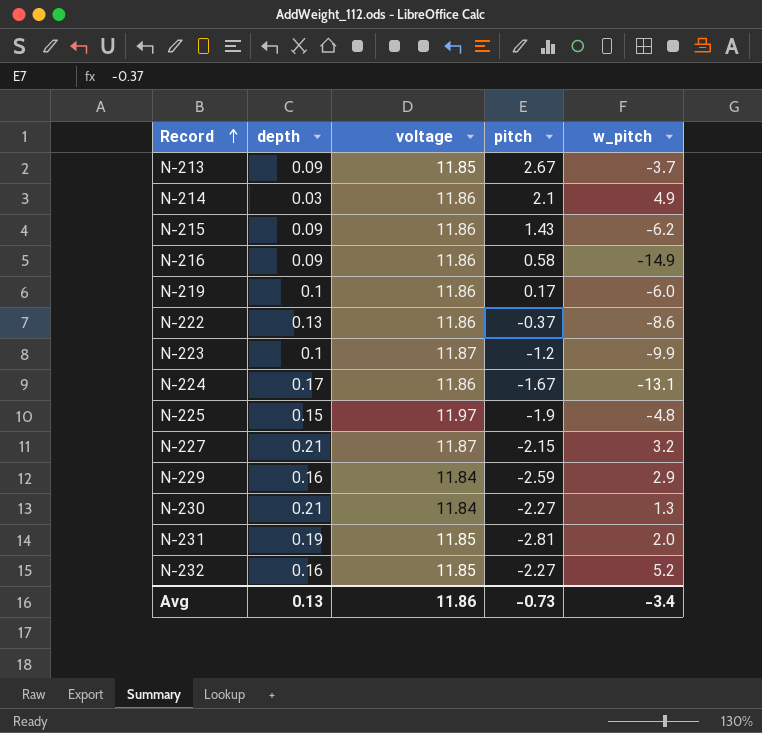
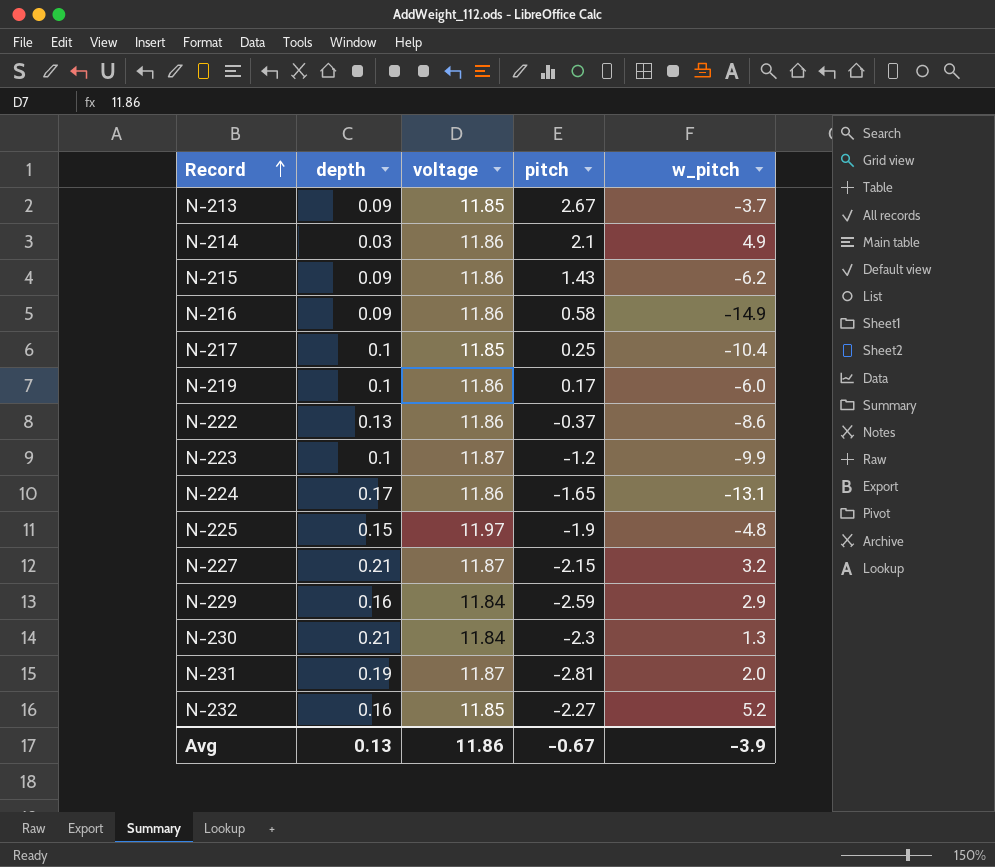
row N-217: none -> 0.1 | 11.85 | 0.25 | -10.4
N-224 | pitch: -1.67 -> -1.65
N-230 | pitch: -2.27 -> -2.3
N-231 | voltage: 11.85 -> 11.87
Avg | pitch: -0.73 -> -0.67
Avg | w_pitch: -3.4 -> -3.9

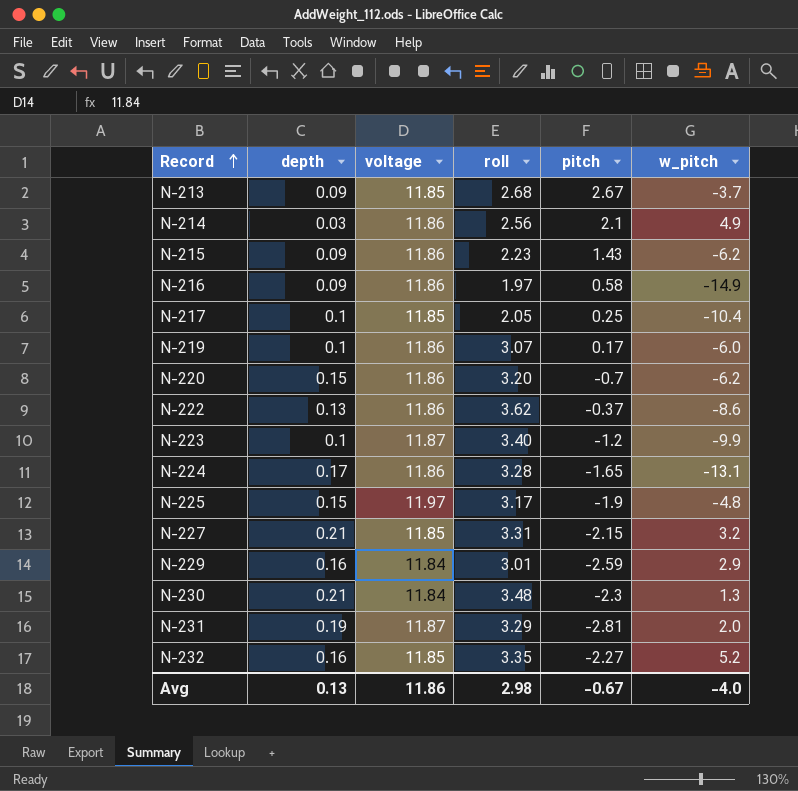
column roll | position: none -> 4
row N-220: none -> 0.15 | 11.86 | 3.20 | -0.7 | -6.2
N-227 | voltage: 11.87 -> 11.85
Avg | w_pitch: -3.9 -> -4.0

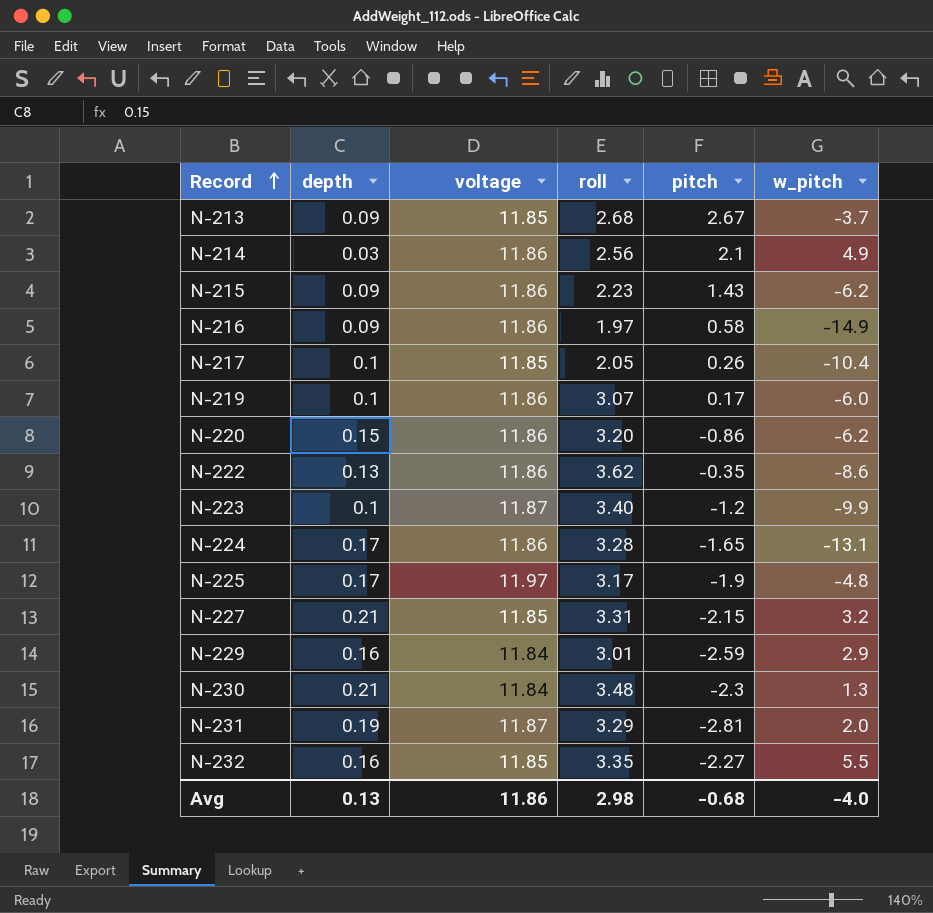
N-217 | pitch: 0.25 -> 0.26
N-220 | pitch: -0.7 -> -0.86
N-222 | pitch: -0.37 -> -0.35
N-225 | depth: 0.15 -> 0.17
N-232 | w_pitch: 5.2 -> 5.5
Avg | pitch: -0.67 -> -0.68

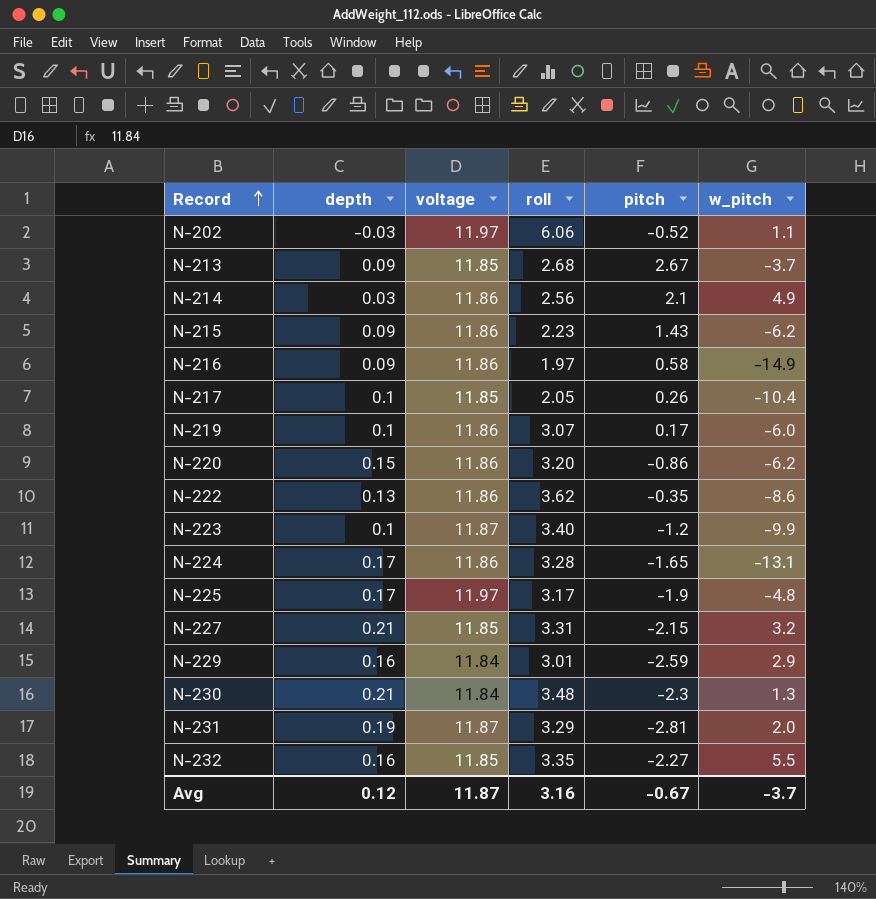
row N-202: none -> -0.03 | 11.97 | 6.06 | -0.52 | 1.1
Avg | depth: 0.13 -> 0.12
Avg | voltage: 11.86 -> 11.87
Avg | roll: 2.98 -> 3.16
Avg | pitch: -0.68 -> -0.67
Avg | w_pitch: -4.0 -> -3.7

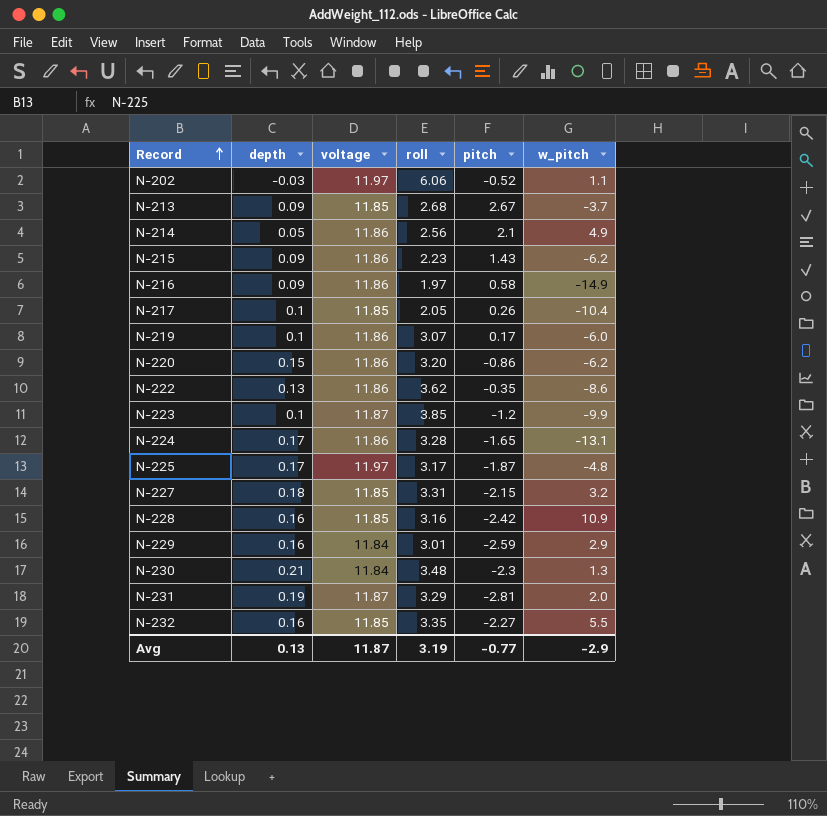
N-214 | depth: 0.03 -> 0.05
N-223 | roll: 3.40 -> 3.85
N-225 | pitch: -1.9 -> -1.87
N-227 | depth: 0.21 -> 0.18
row N-228: none -> 0.16 | 11.85 | 3.16 | -2.42 | 10.9
Avg | depth: 0.12 -> 0.13
Avg | roll: 3.16 -> 3.19
Avg | pitch: -0.67 -> -0.77
Avg | w_pitch: -3.7 -> -2.9

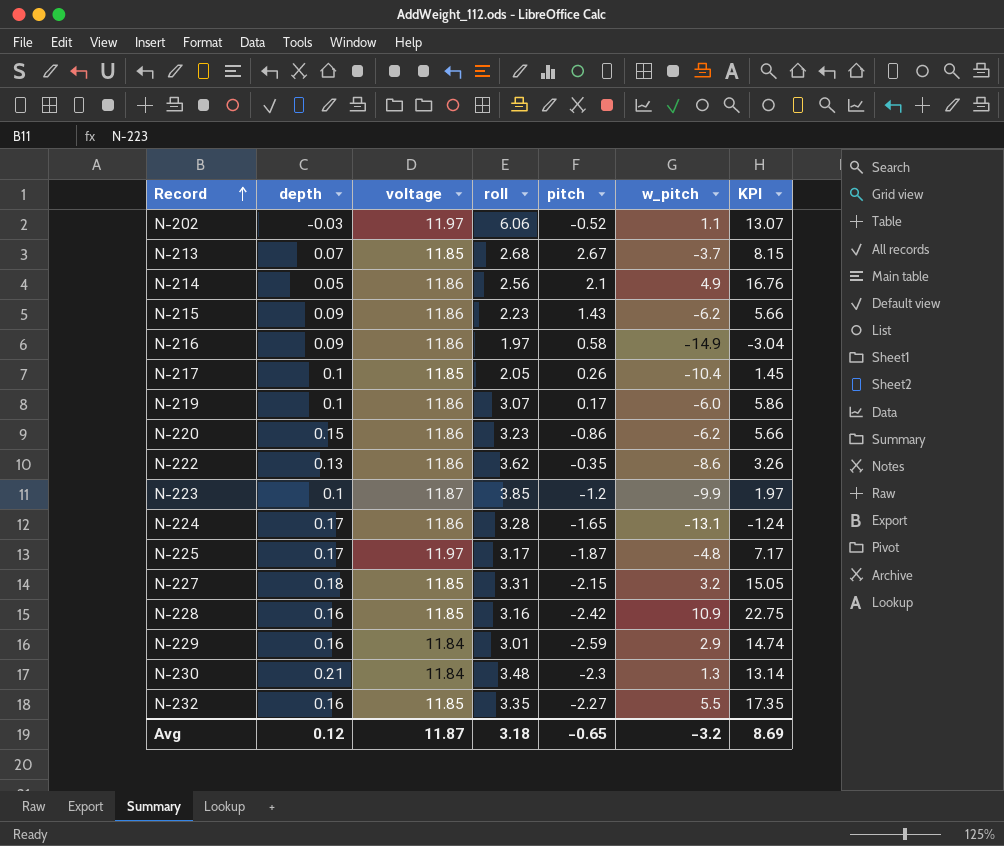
column KPI | formula: none -> [voltage] + [w_pitch]
row N-231: 0.19 | 11.87 | 3.29 | -2.81 | 2.0 -> none
N-213 | depth: 0.09 -> 0.07
N-220 | roll: 3.20 -> 3.23
Avg | depth: 0.13 -> 0.12
Avg | roll: 3.19 -> 3.18
Avg | pitch: -0.77 -> -0.65
Avg | w_pitch: -2.9 -> -3.2

